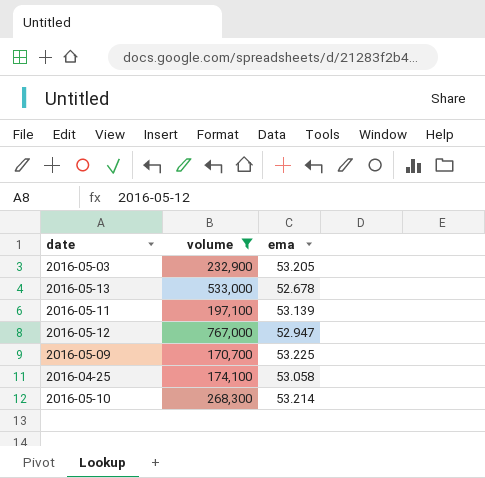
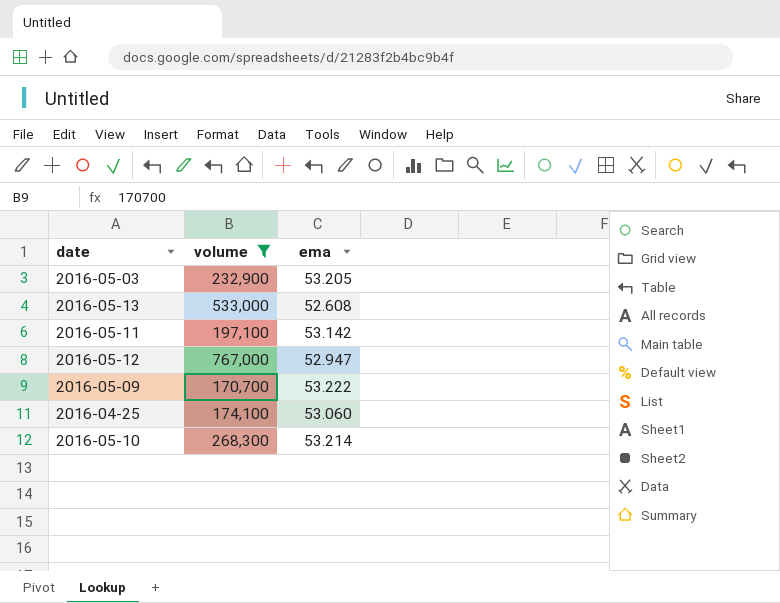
2016-05-13 | ema: 52.678 -> 52.608
2016-05-11 | ema: 53.139 -> 53.142
2016-05-09 | ema: 53.225 -> 53.222
2016-04-25 | ema: 53.058 -> 53.060

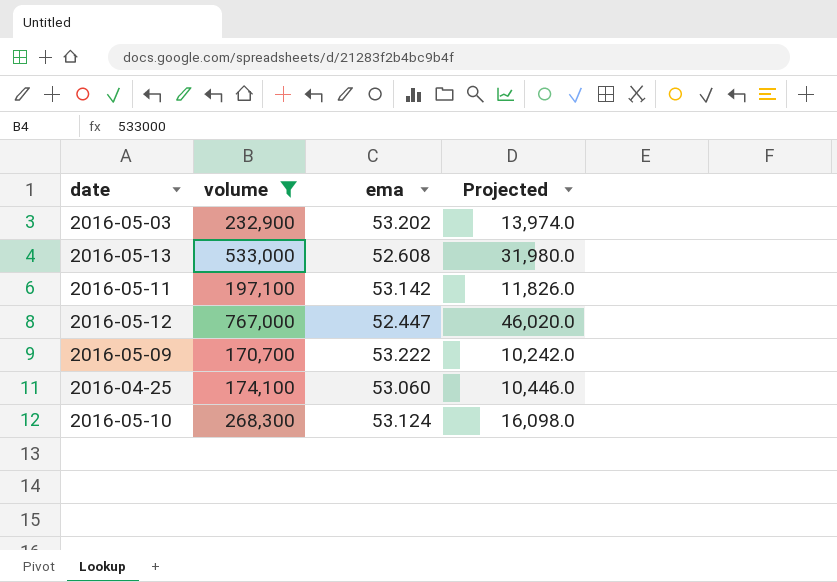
column Projected | formula: none -> [volume] * 0.06
2016-05-03 | ema: 53.205 -> 53.202
2016-05-12 | ema: 52.947 -> 52.447
2016-05-10 | ema: 53.214 -> 53.124

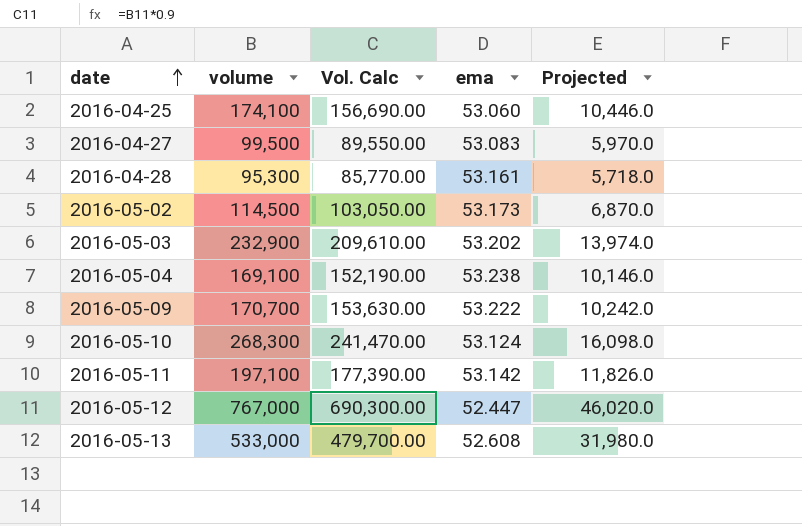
filter: volume >= 170,700 -> none
row order: none -> date ascending
column Vol. Calc | formula: none -> [volume] * 0.9

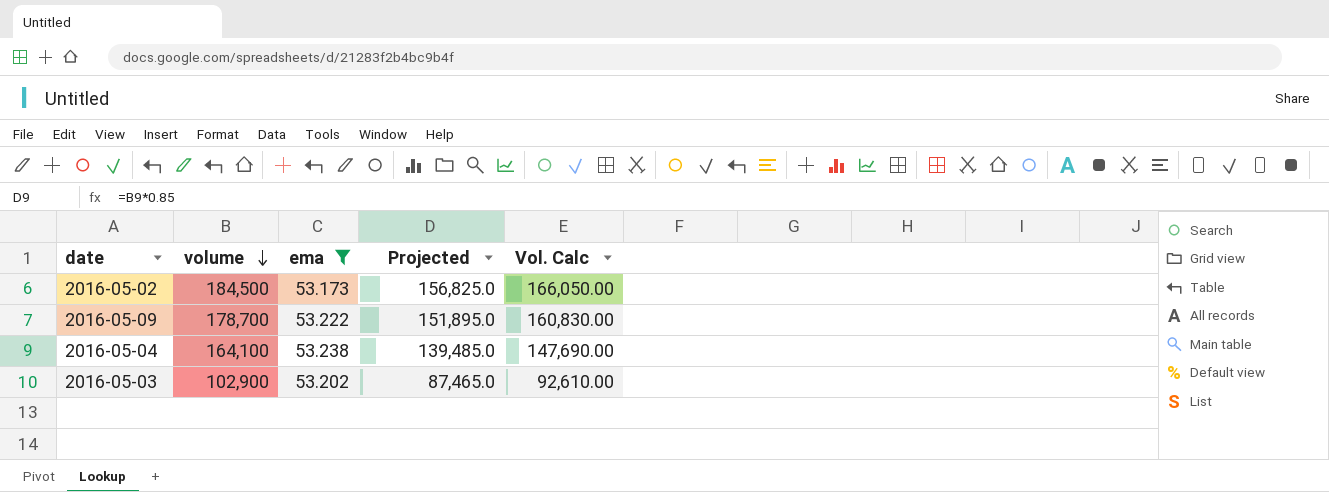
filter: none -> ema >= 53.173
row order: date ascending -> volume descending
column Projected | formula: [volume] * 0.06 -> [volume] * 0.85
column Vol. Calc | position: 3 -> 5
2016-05-02 | volume: 114,500 -> 184,500
2016-05-02 | Vol. Calc: 103,050.00 -> 166,050.00
2016-05-09 | volume: 170,700 -> 178,700
2016-05-09 | Vol. Calc: 153,630.00 -> 160,830.00
2016-05-04 | volume: 169,100 -> 164,100
2016-05-04 | Vol. Calc: 152,190.00 -> 147,690.00
2016-05-03 | volume: 232,900 -> 102,900
2016-05-03 | Vol. Calc: 209,610.00 -> 92,610.00

